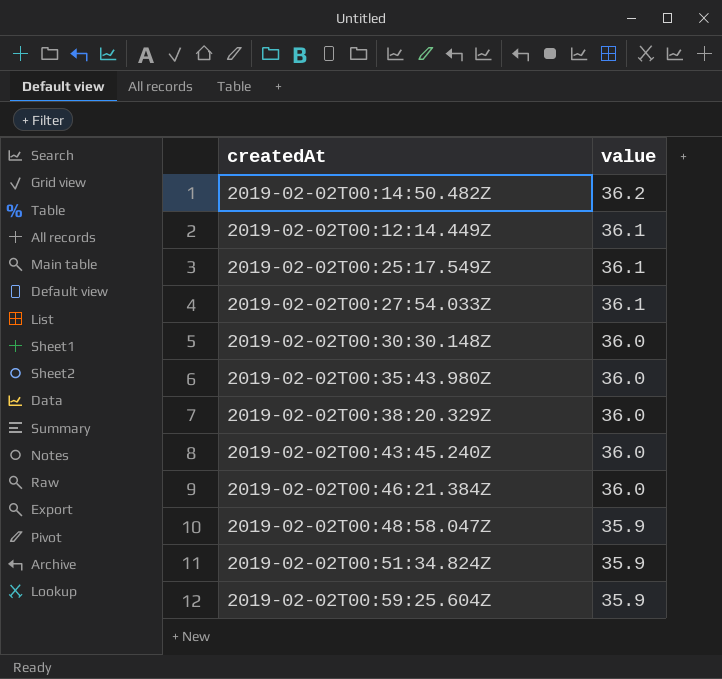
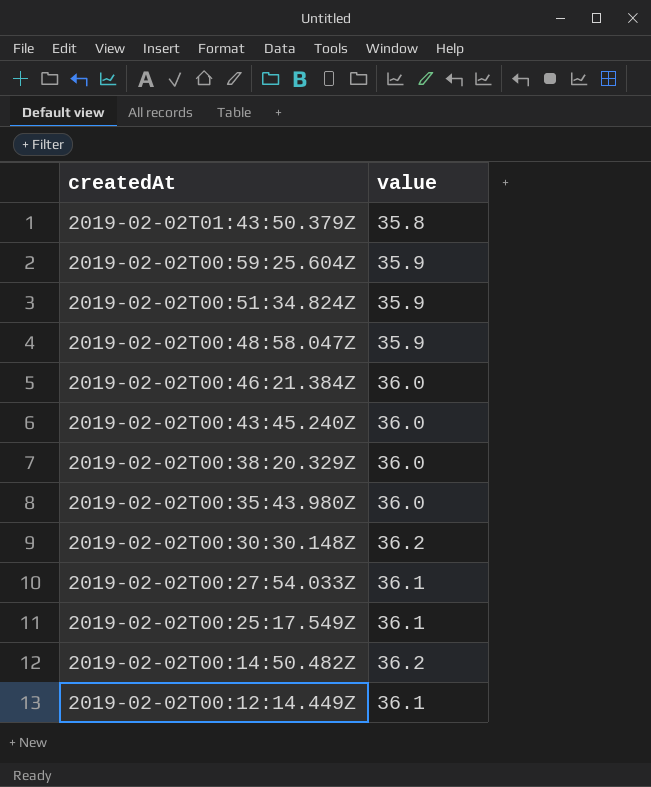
row order: value descending -> createdAt descending
row 2019-02-02T01:43:50.379Z: none -> 35.8
2019-02-02T00:30:30.148Z | value: 36.0 -> 36.2

